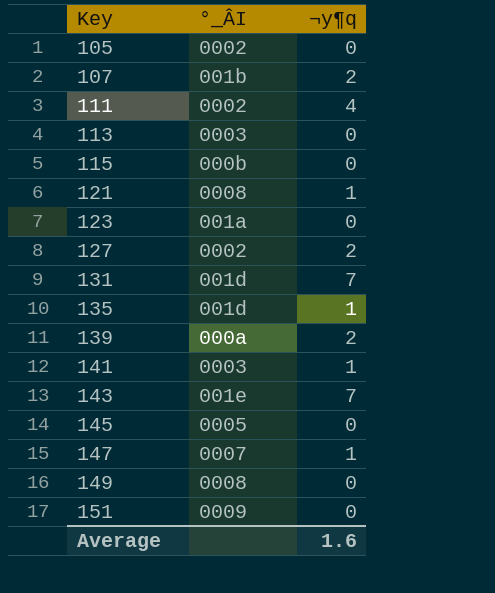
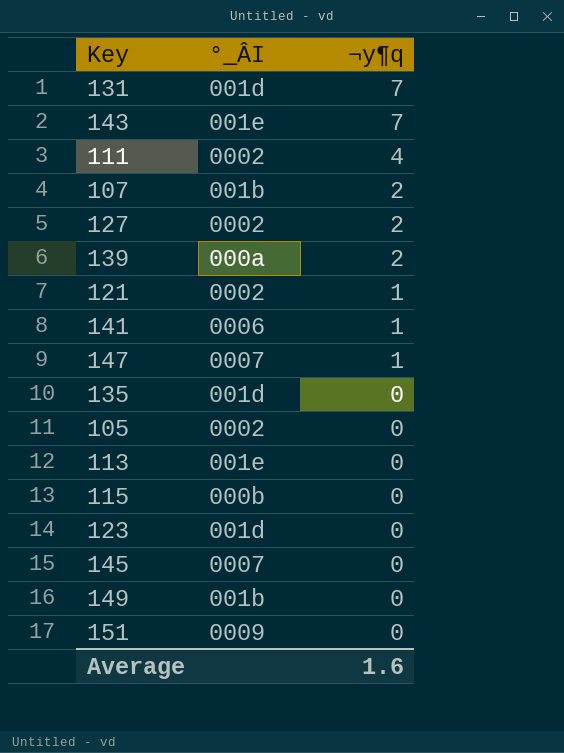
row order: Key ascending -> ¬y¶q descending
121 | °_ÂI: 0008 -> 0002
141 | °_ÂI: 0003 -> 0006
135 | ¬y¶q: 1 -> 0
113 | °_ÂI: 0003 -> 001e
123 | °_ÂI: 001a -> 001d
145 | °_ÂI: 0005 -> 0007
149 | °_ÂI: 0008 -> 001b

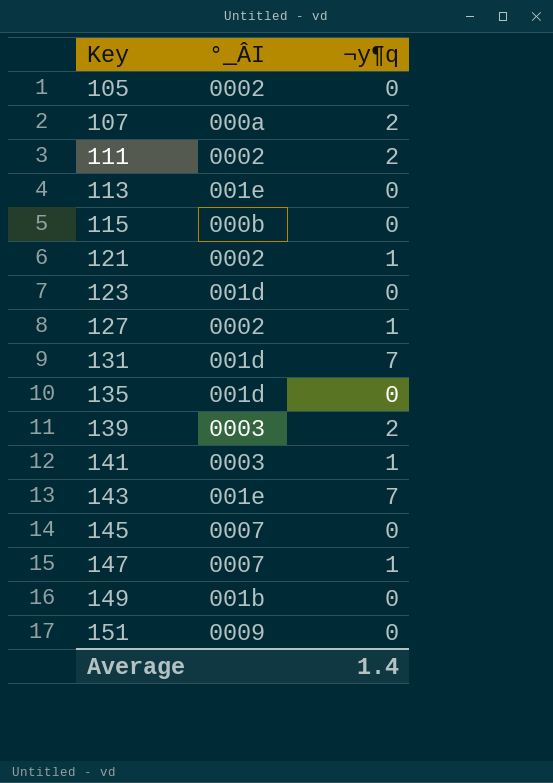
row order: ¬y¶q descending -> Key ascending
107 | °_ÂI: 001b -> 000a
111 | ¬y¶q: 4 -> 2
127 | ¬y¶q: 2 -> 1
139 | °_ÂI: 000a -> 0003
141 | °_ÂI: 0006 -> 0003
Average | ¬y¶q: 1.6 -> 1.4

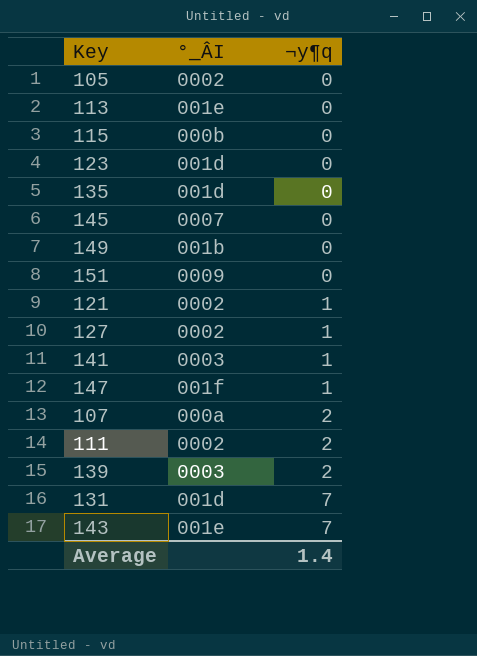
row order: Key ascending -> ¬y¶q ascending
147 | °_ÂI: 0007 -> 001f

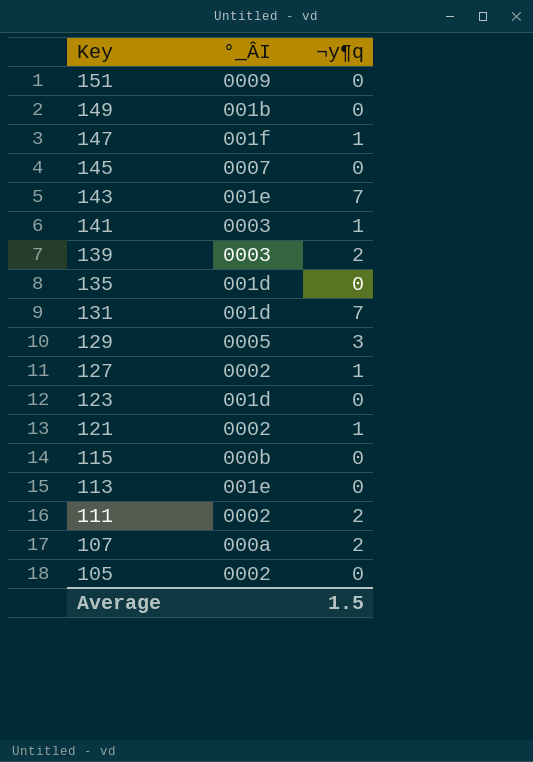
row order: ¬y¶q ascending -> Key descending
row 129: none -> 0005 | 3
Average | ¬y¶q: 1.4 -> 1.5

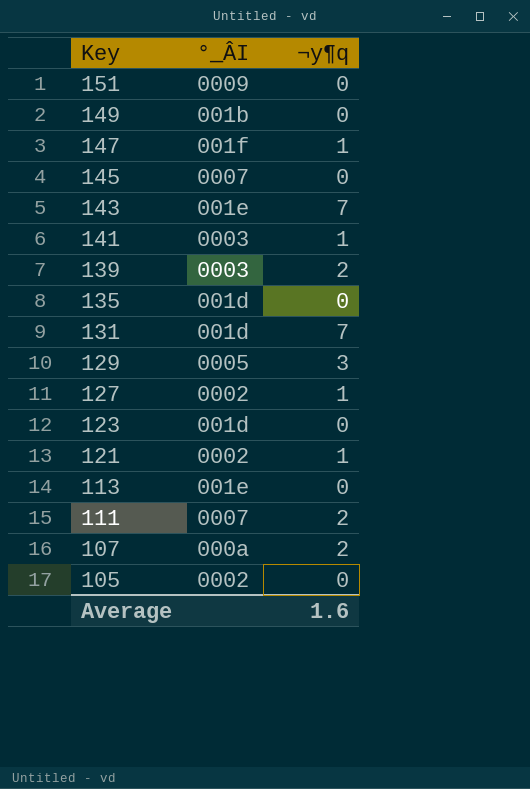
row 115: 000b | 0 -> none
111 | °_ÂI: 0002 -> 0007
Average | ¬y¶q: 1.5 -> 1.6

